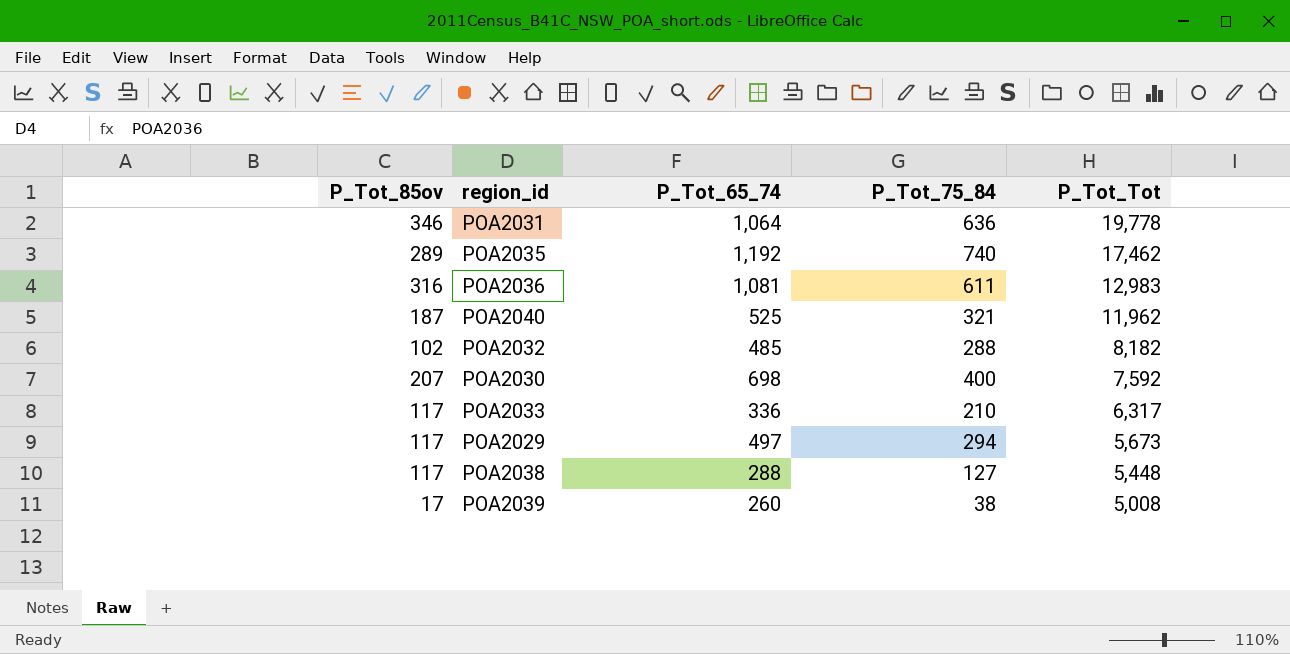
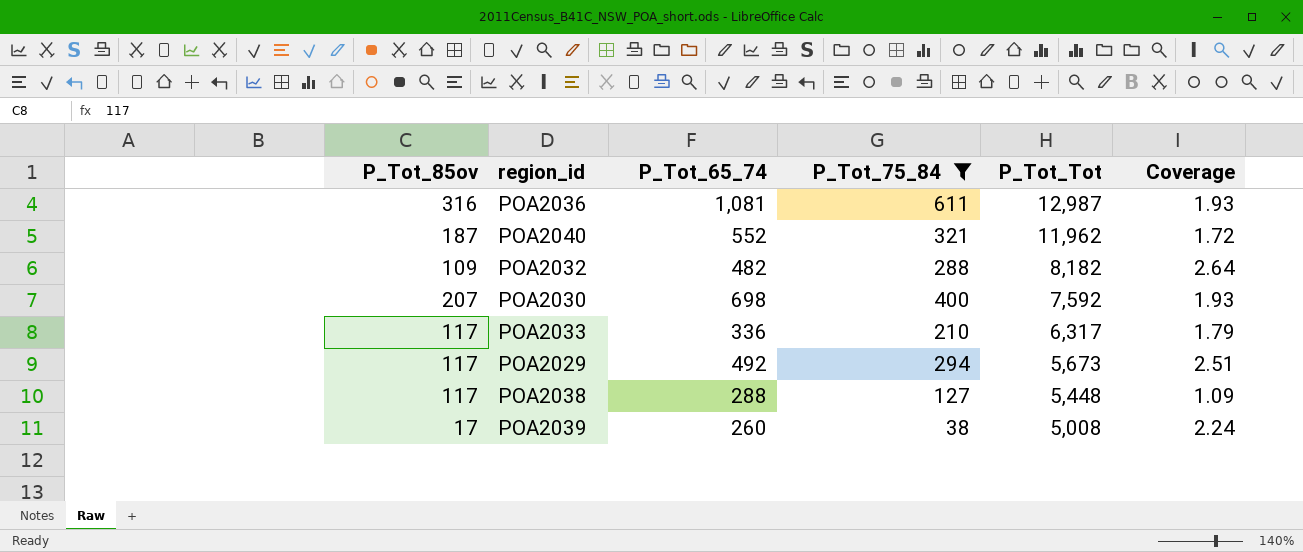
filter: none -> P_Tot_75_84 <= 611
column Coverage | formula: none -> [P_Tot_75_84] / [P_Tot_85ov]
POA2036 | P_Tot_Tot: 12,983 -> 12,987
POA2040 | P_Tot_65_74: 525 -> 552
POA2032 | P_Tot_85ov: 102 -> 109
POA2032 | P_Tot_65_74: 485 -> 482
POA2029 | P_Tot_65_74: 497 -> 492

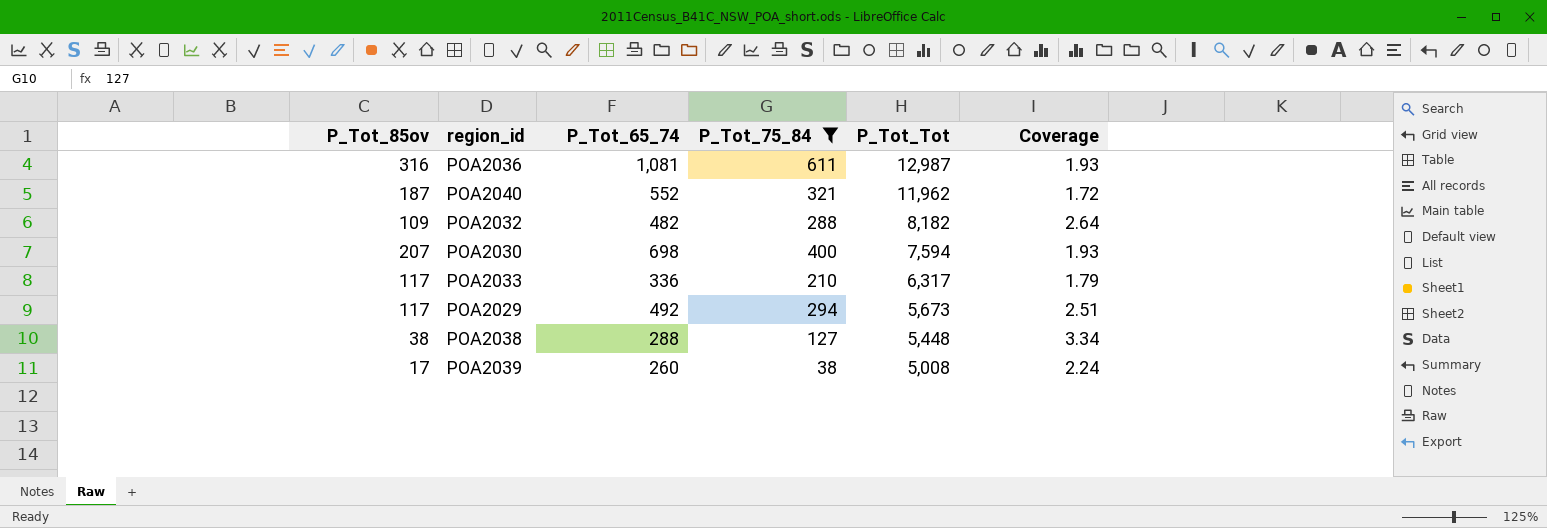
POA2030 | P_Tot_Tot: 7,592 -> 7,594
POA2038 | P_Tot_85ov: 117 -> 38
POA2038 | Coverage: 1.09 -> 3.34

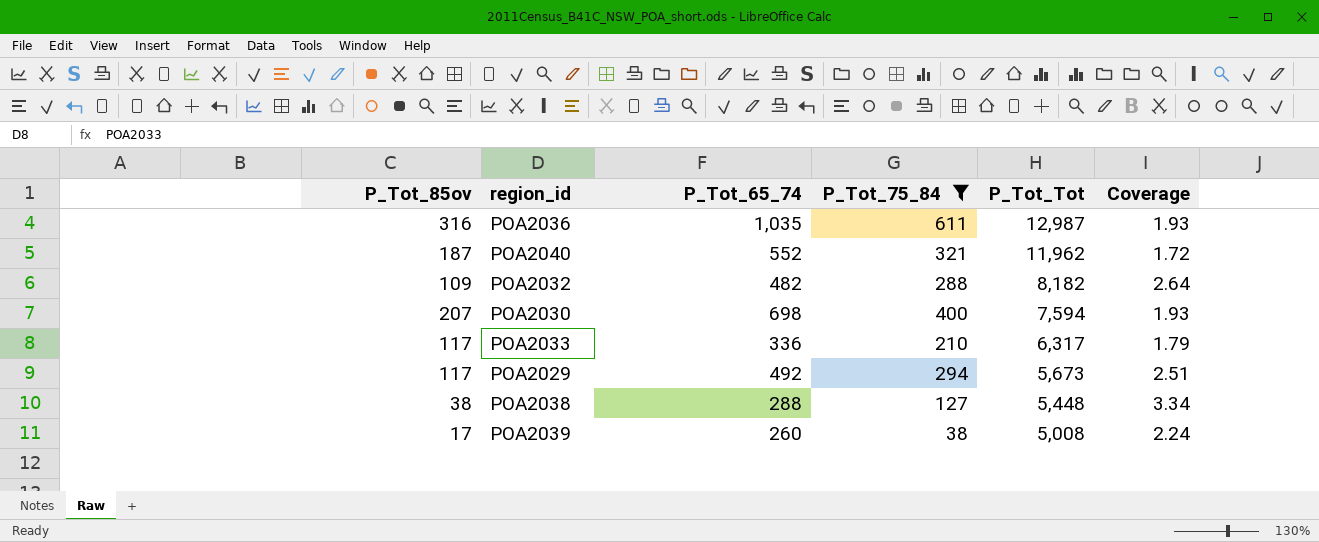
POA2036 | P_Tot_65_74: 1,081 -> 1,035

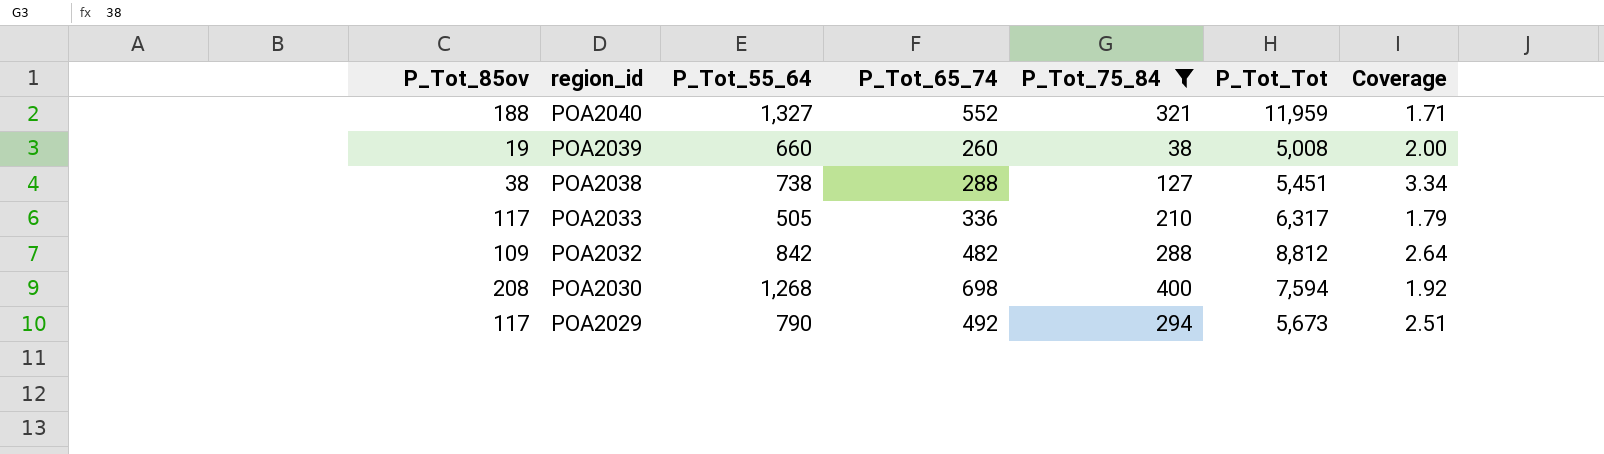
row order: P_Tot_Tot descending -> region_id descending
column P_Tot_55_64 | position: none -> 3
row POA2036: 316 | 1,035 | 611 | 12,987 | 1.93 -> none
POA2040 | P_Tot_85ov: 187 -> 188
POA2040 | P_Tot_Tot: 11,962 -> 11,959
POA2040 | Coverage: 1.72 -> 1.71
POA2039 | P_Tot_85ov: 17 -> 19
POA2039 | Coverage: 2.24 -> 2.00
POA2038 | P_Tot_Tot: 5,448 -> 5,451
POA2032 | P_Tot_Tot: 8,182 -> 8,812
POA2030 | P_Tot_85ov: 207 -> 208
POA2030 | Coverage: 1.93 -> 1.92

